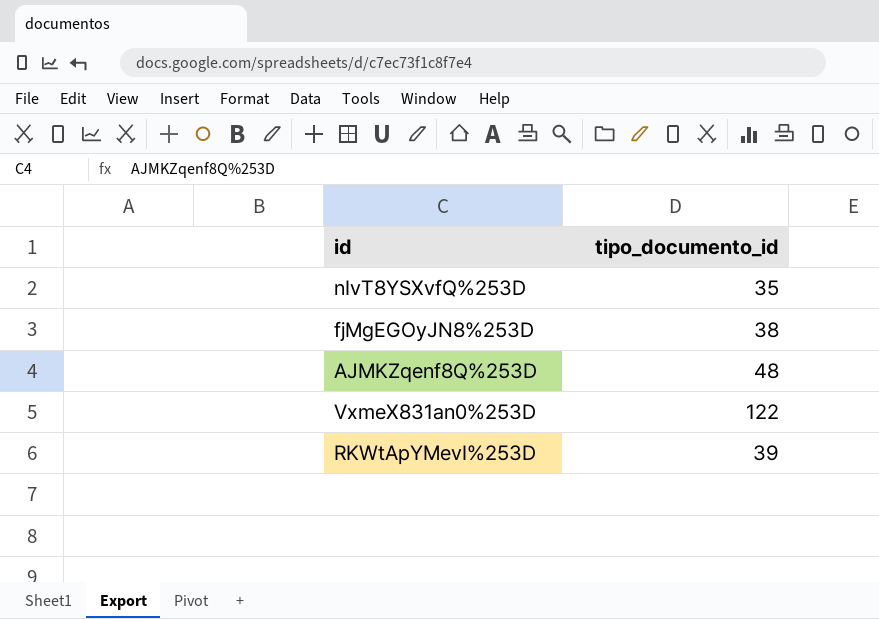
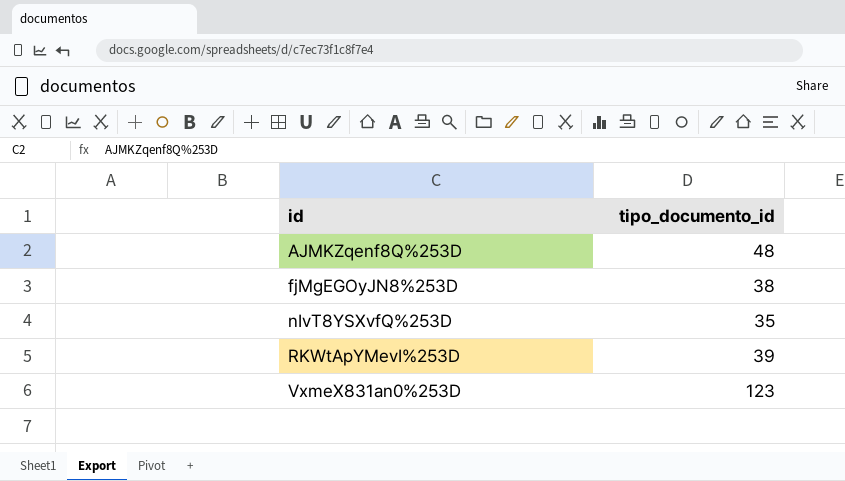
row order: none -> id ascending
VxmeX831an0%253D | tipo_documento_id: 122 -> 123

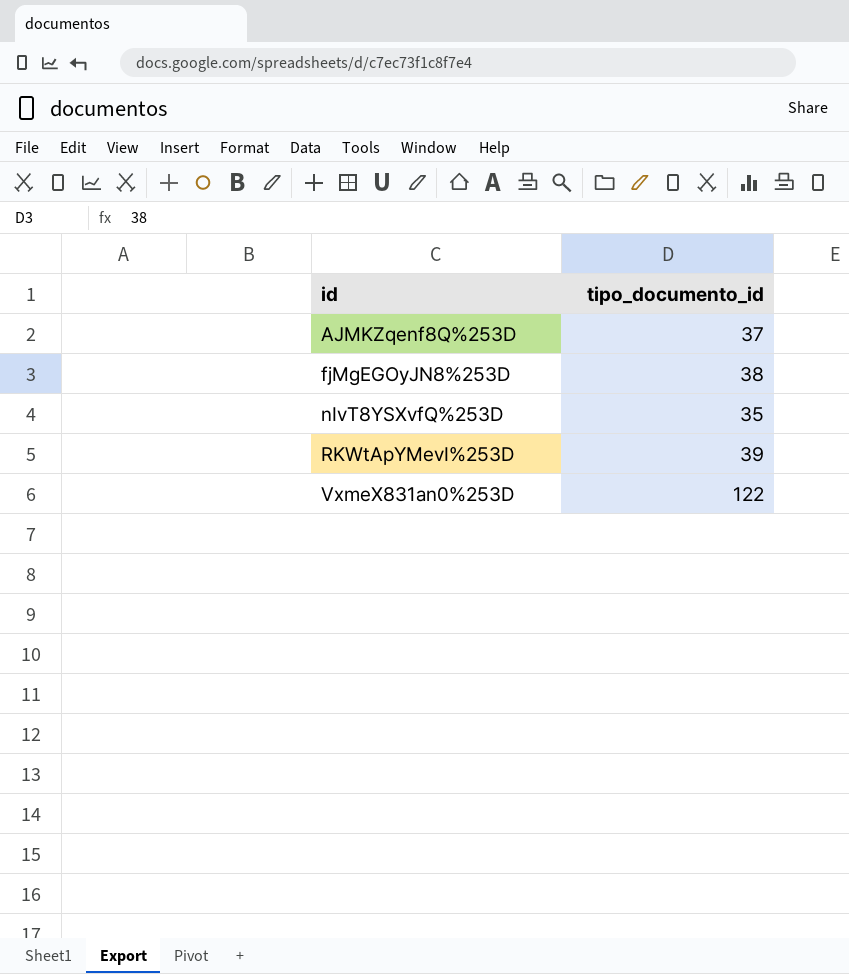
AJMKZqenf8Q%253D | tipo_documento_id: 48 -> 37
VxmeX831an0%253D | tipo_documento_id: 123 -> 122

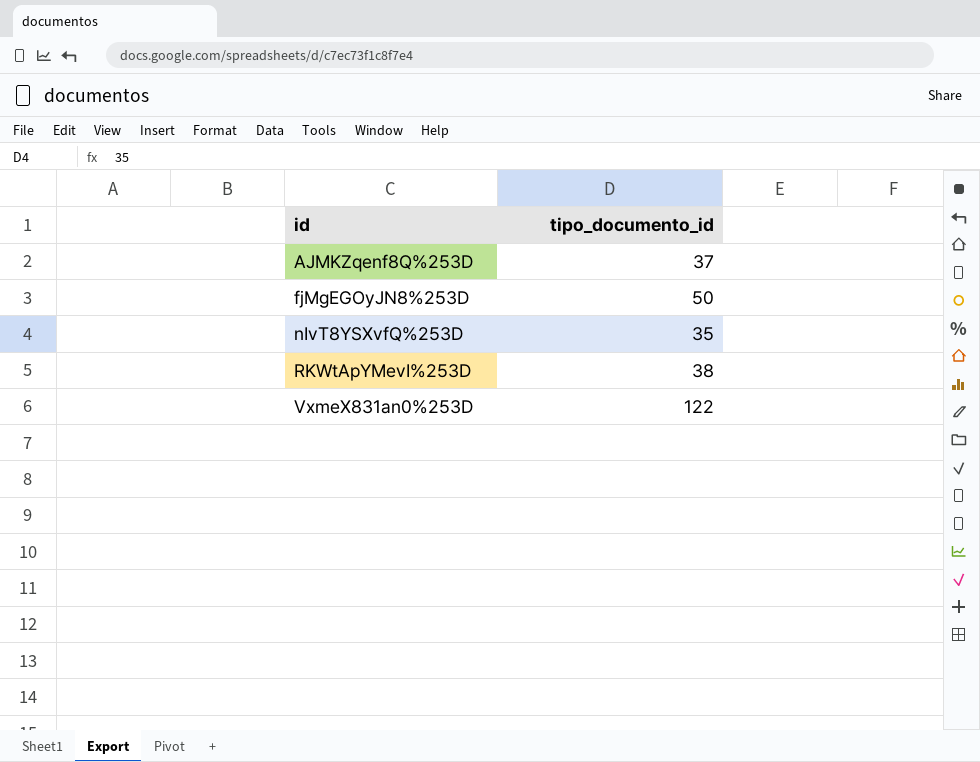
fjMgEGOyJN8%253D | tipo_documento_id: 38 -> 50
RKWtApYMevI%253D | tipo_documento_id: 39 -> 38

